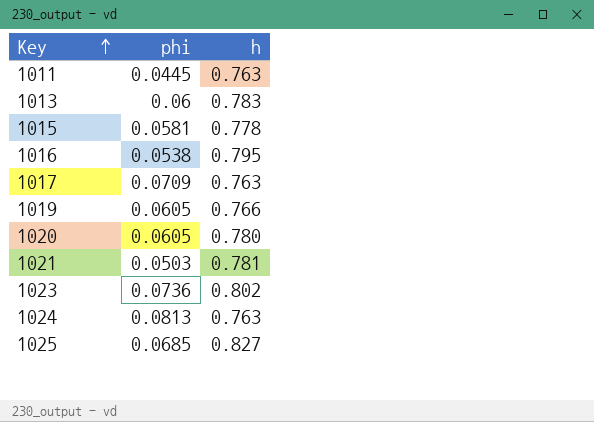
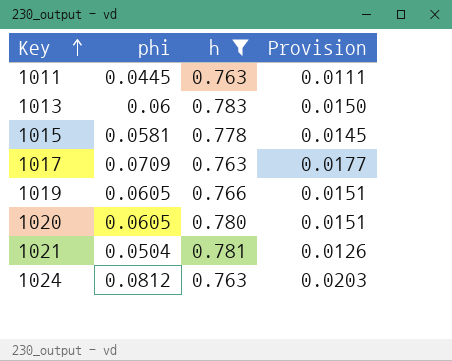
filter: none -> h <= 0.783
column Provision | formula: none -> [phi] * 0.25
1021 | phi: 0.0503 -> 0.0504
1024 | phi: 0.0813 -> 0.0812

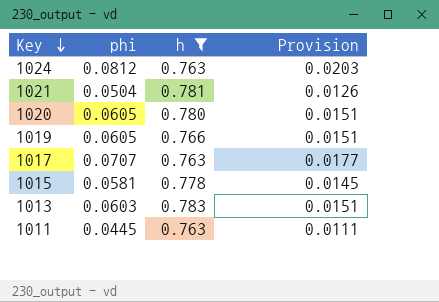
row order: Key ascending -> Key descending
1017 | phi: 0.0709 -> 0.0707
1013 | phi: 0.06 -> 0.0603
1013 | Provision: 0.0150 -> 0.0151

